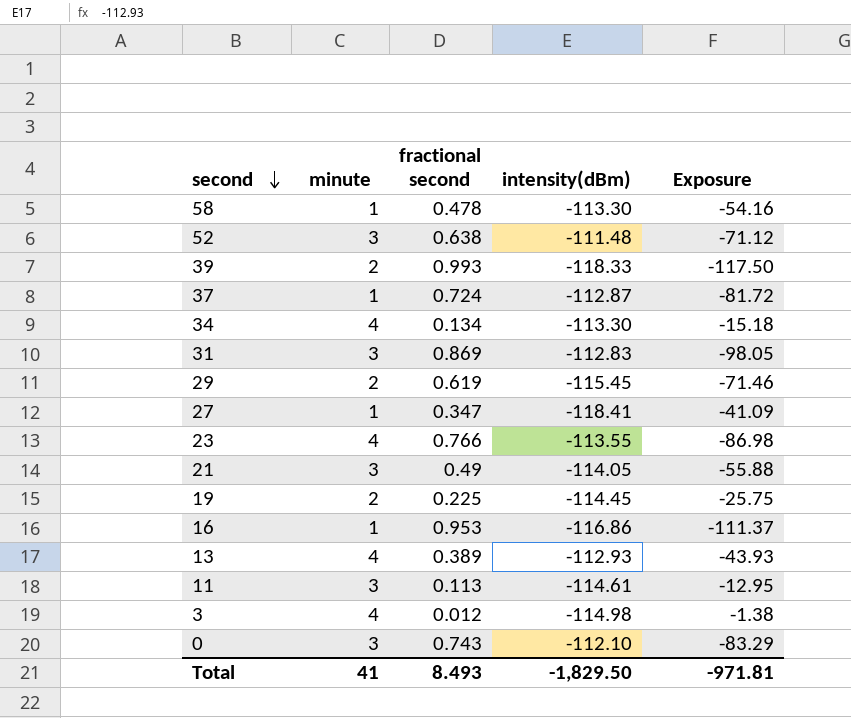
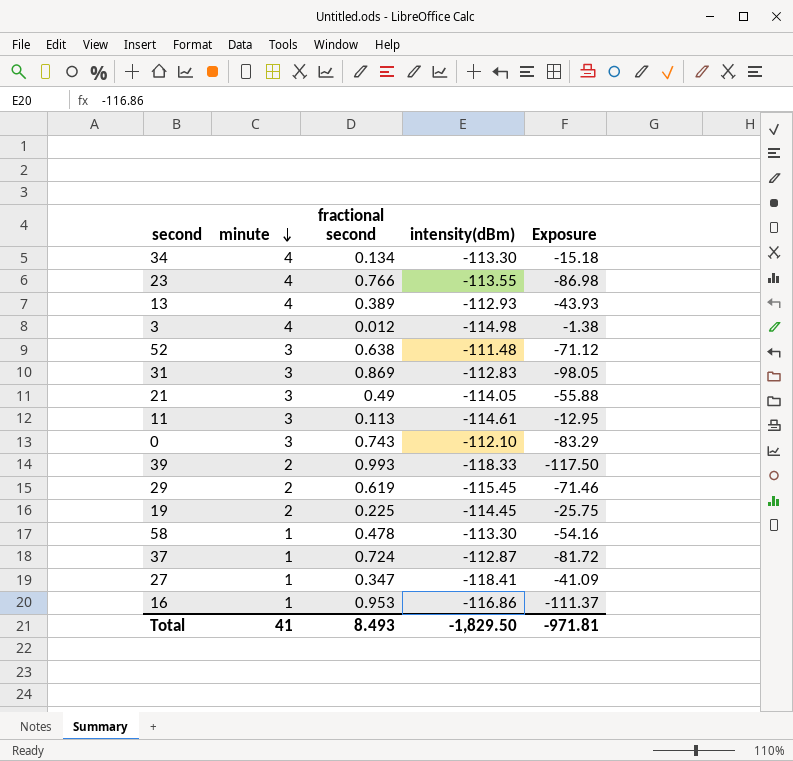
row order: second descending -> minute descending

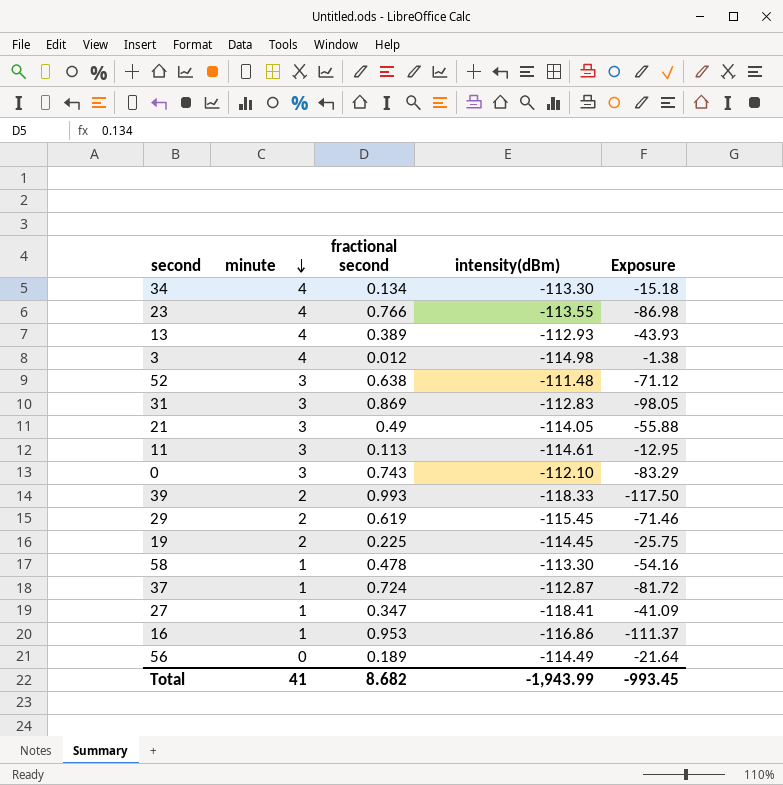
row 56: none -> 0 | 0.189 | -114.49 | -21.64
Total | fractional second: 8.493 -> 8.682
Total | intensity(dBm): -1,829.50 -> -1,943.99
Total | Exposure: -971.81 -> -993.45

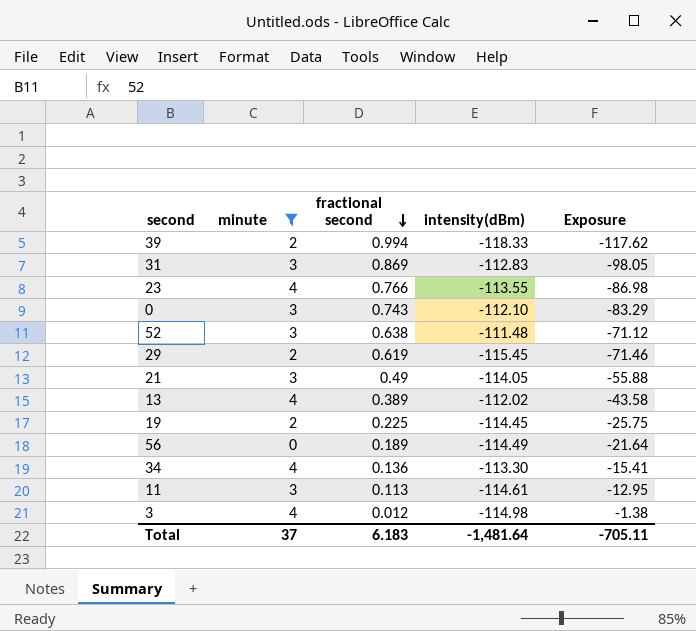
filter: none -> minute != 1
row order: minute descending -> fractional second descending
39 | fractional second: 0.993 -> 0.994
39 | Exposure: -117.50 -> -117.62
13 | intensity(dBm): -112.93 -> -112.02
13 | Exposure: -43.93 -> -43.58
34 | fractional second: 0.134 -> 0.136
34 | Exposure: -15.18 -> -15.41
Total | minute: 41 -> 37
Total | fractional second: 8.682 -> 6.183
Total | intensity(dBm): -1,943.99 -> -1,481.64
Total | Exposure: -993.45 -> -705.11

